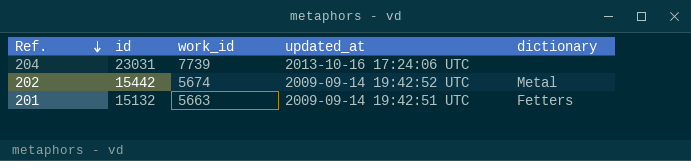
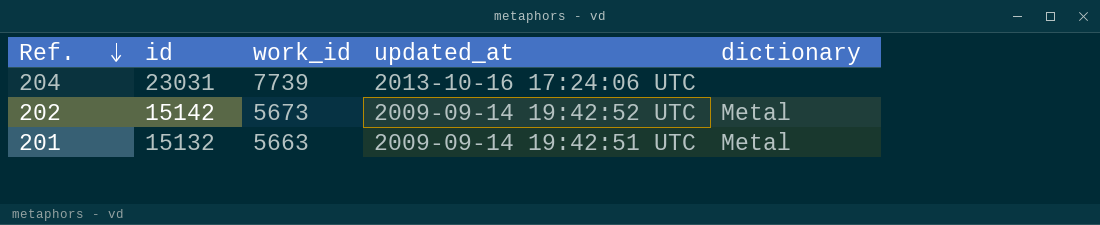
202 | id: 15442 -> 15142
202 | work_id: 5674 -> 5673
201 | dictionary: Fetters -> Metal

